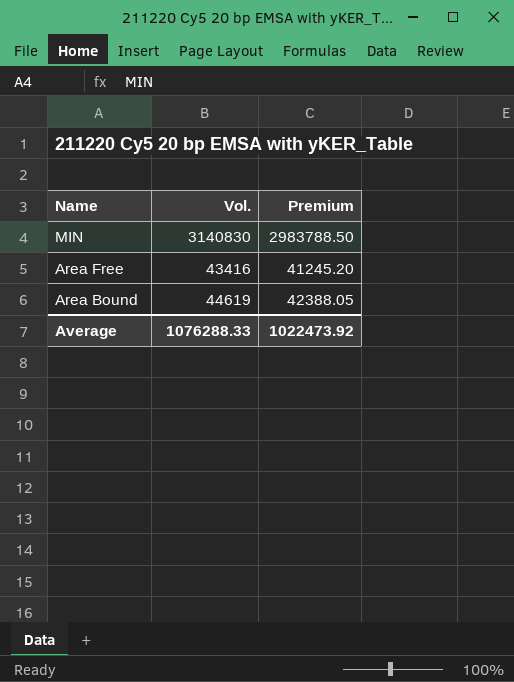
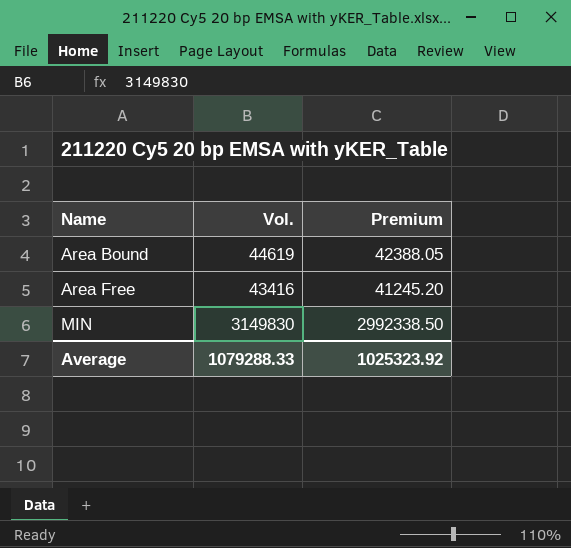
row order: Name descending -> Name ascending
MIN | Vol.: 3140830 -> 3149830
MIN | Premium: 2983788.50 -> 2992338.50
Average | Vol.: 1076288.33 -> 1079288.33
Average | Premium: 1022473.92 -> 1025323.92

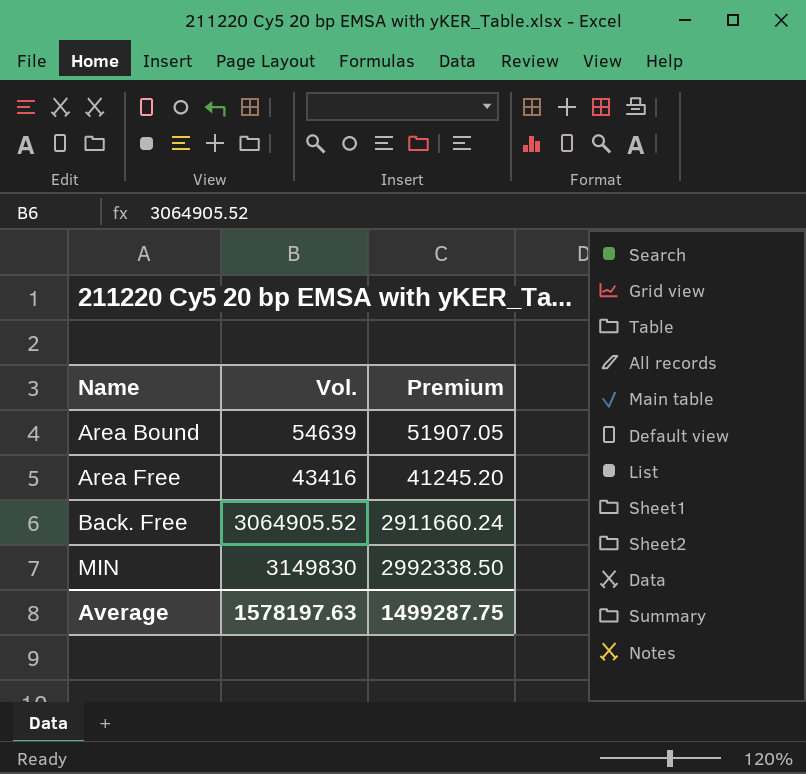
Area Bound | Vol.: 44619 -> 54639
Area Bound | Premium: 42388.05 -> 51907.05
row Back. Free: none -> 3064905.52 | 2911660.24
Average | Vol.: 1079288.33 -> 1578197.63
Average | Premium: 1025323.92 -> 1499287.75

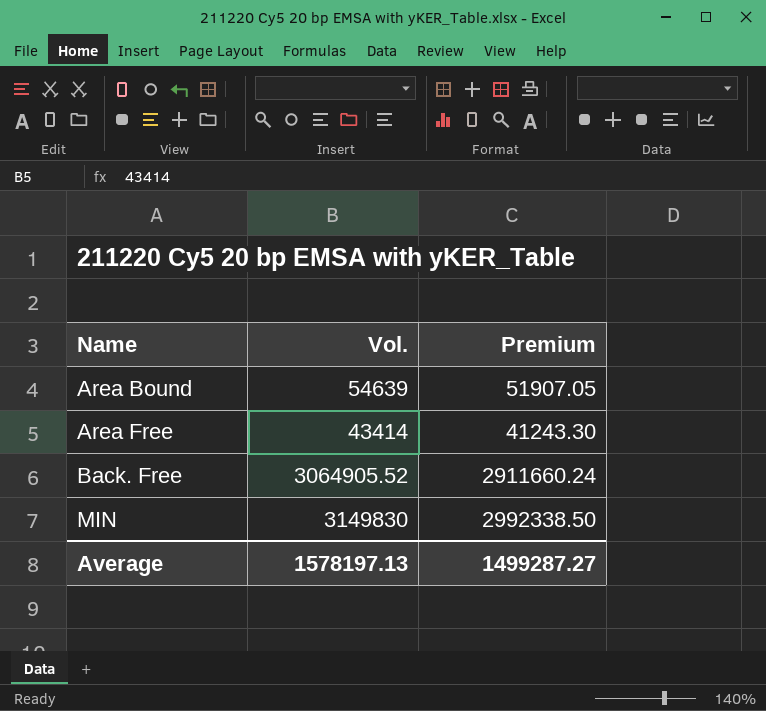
Area Free | Vol.: 43416 -> 43414
Area Free | Premium: 41245.20 -> 41243.30
Average | Vol.: 1578197.63 -> 1578197.13
Average | Premium: 1499287.75 -> 1499287.27

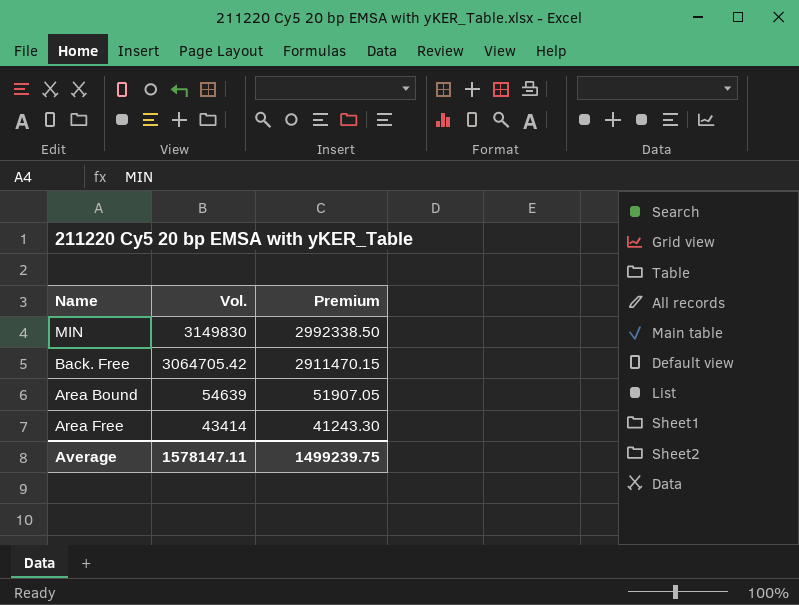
row order: Name ascending -> Vol. descending
Back. Free | Vol.: 3064905.52 -> 3064705.42
Back. Free | Premium: 2911660.24 -> 2911470.15
Average | Vol.: 1578197.13 -> 1578147.11
Average | Premium: 1499287.27 -> 1499239.75

